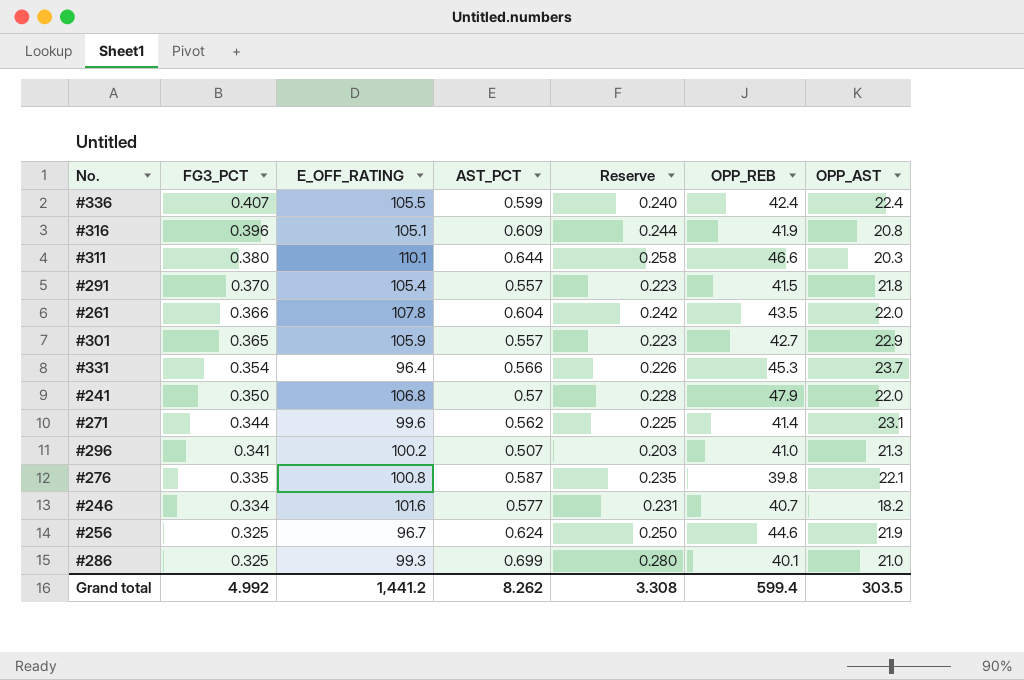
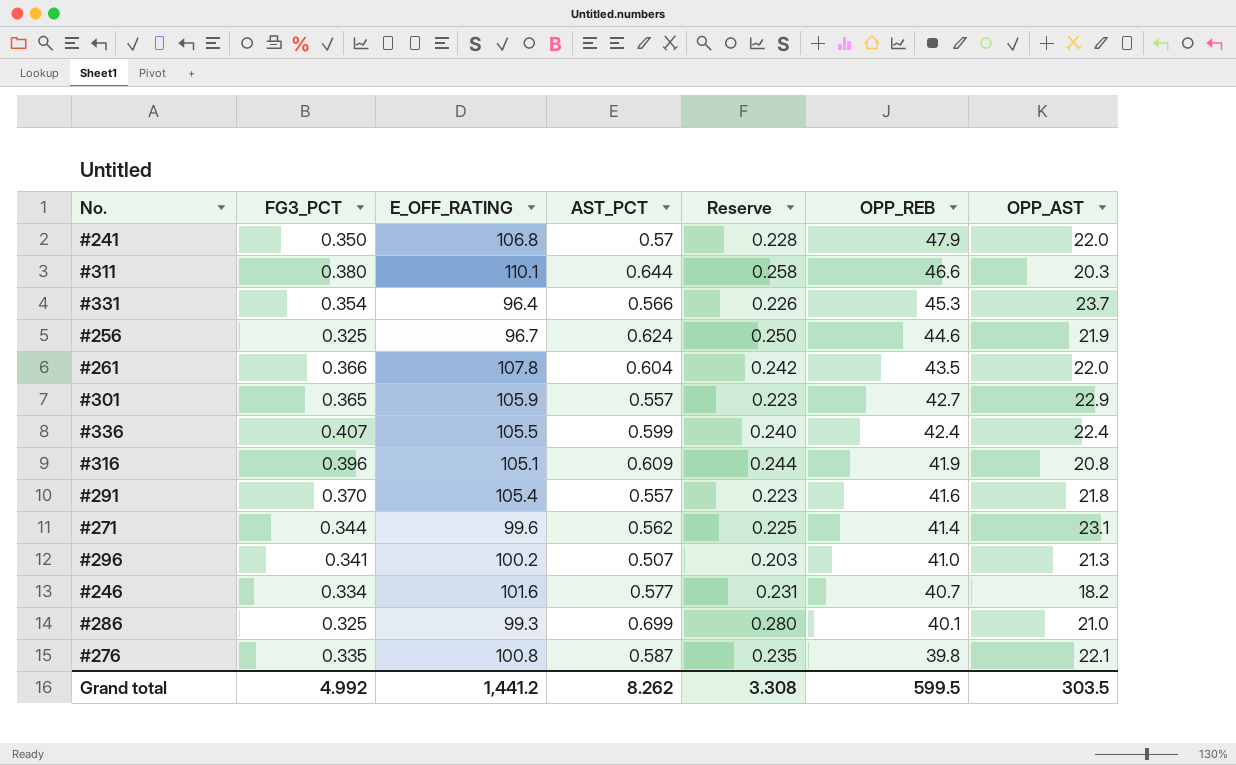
row order: FG3_PCT descending -> OPP_REB descending
#291 | OPP_REB: 41.5 -> 41.6
Grand total | OPP_REB: 599.4 -> 599.5

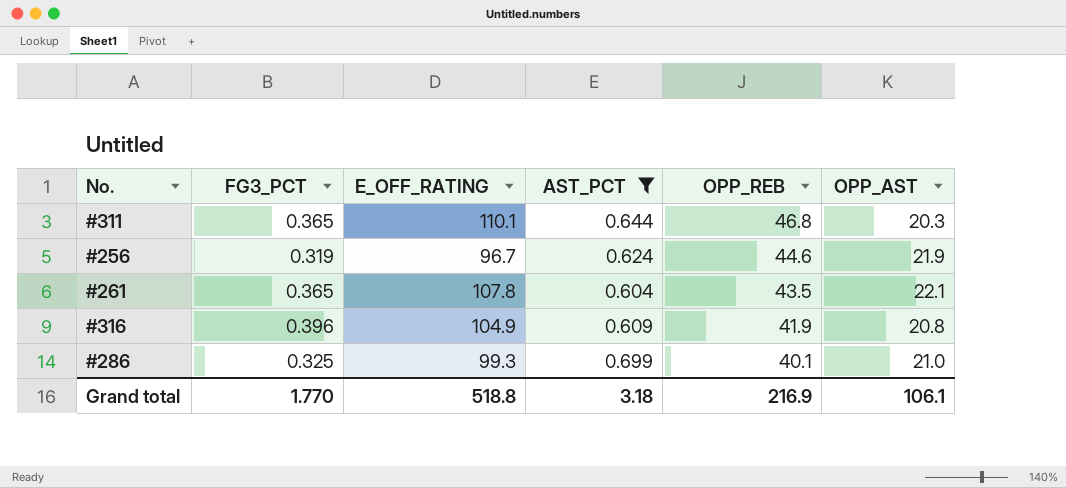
filter: none -> AST_PCT >= 0.604
column Reserve | formula: [AST_PCT] * 0.4 -> none
#311 | FG3_PCT: 0.380 -> 0.365
#311 | OPP_REB: 46.6 -> 46.8
#256 | FG3_PCT: 0.325 -> 0.319
#261 | FG3_PCT: 0.366 -> 0.365
#261 | OPP_AST: 22.0 -> 22.1
#316 | E_OFF_RATING: 105.1 -> 104.9
Grand total | FG3_PCT: 4.992 -> 1.770
Grand total | E_OFF_RATING: 1,441.2 -> 518.8
Grand total | AST_PCT: 8.262 -> 3.18
Grand total | OPP_REB: 599.5 -> 216.9
Grand total | OPP_AST: 303.5 -> 106.1

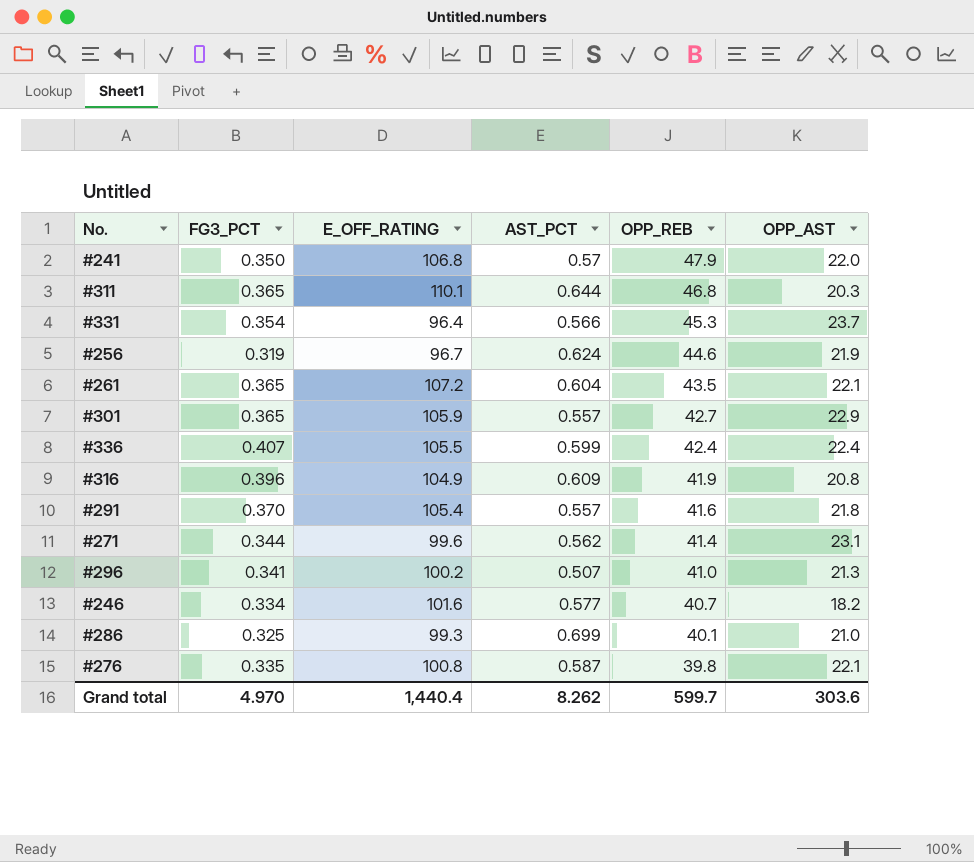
filter: AST_PCT >= 0.604 -> none
#261 | E_OFF_RATING: 107.8 -> 107.2
Grand total | FG3_PCT: 1.770 -> 4.970
Grand total | E_OFF_RATING: 518.8 -> 1,440.4
Grand total | AST_PCT: 3.18 -> 8.262
Grand total | OPP_REB: 216.9 -> 599.7
Grand total | OPP_AST: 106.1 -> 303.6

